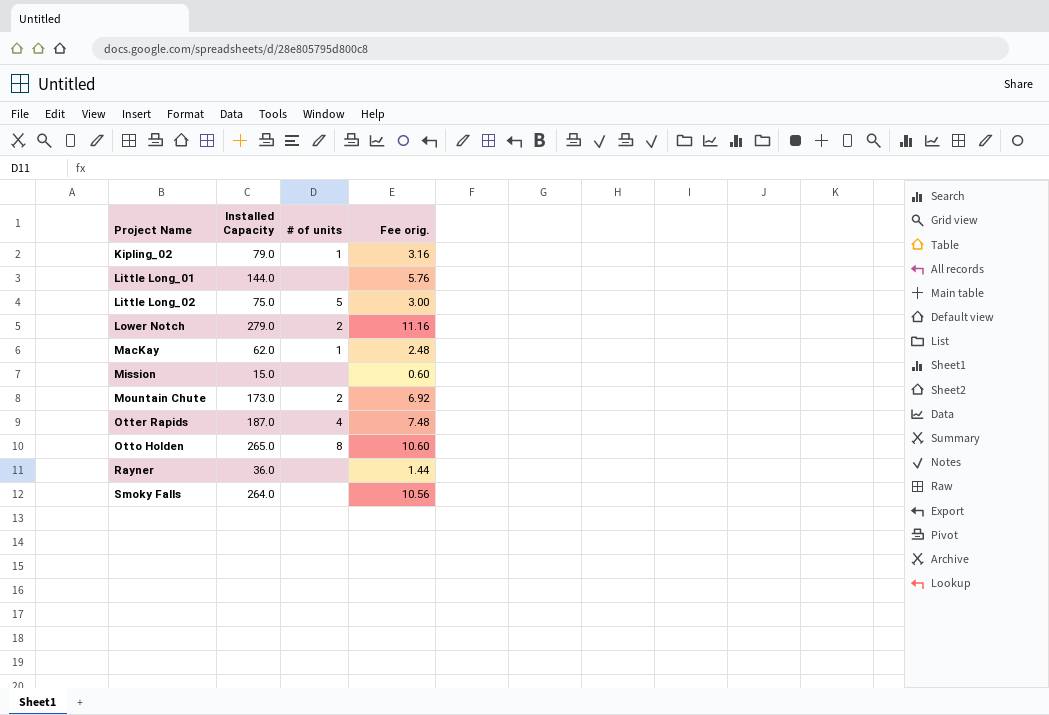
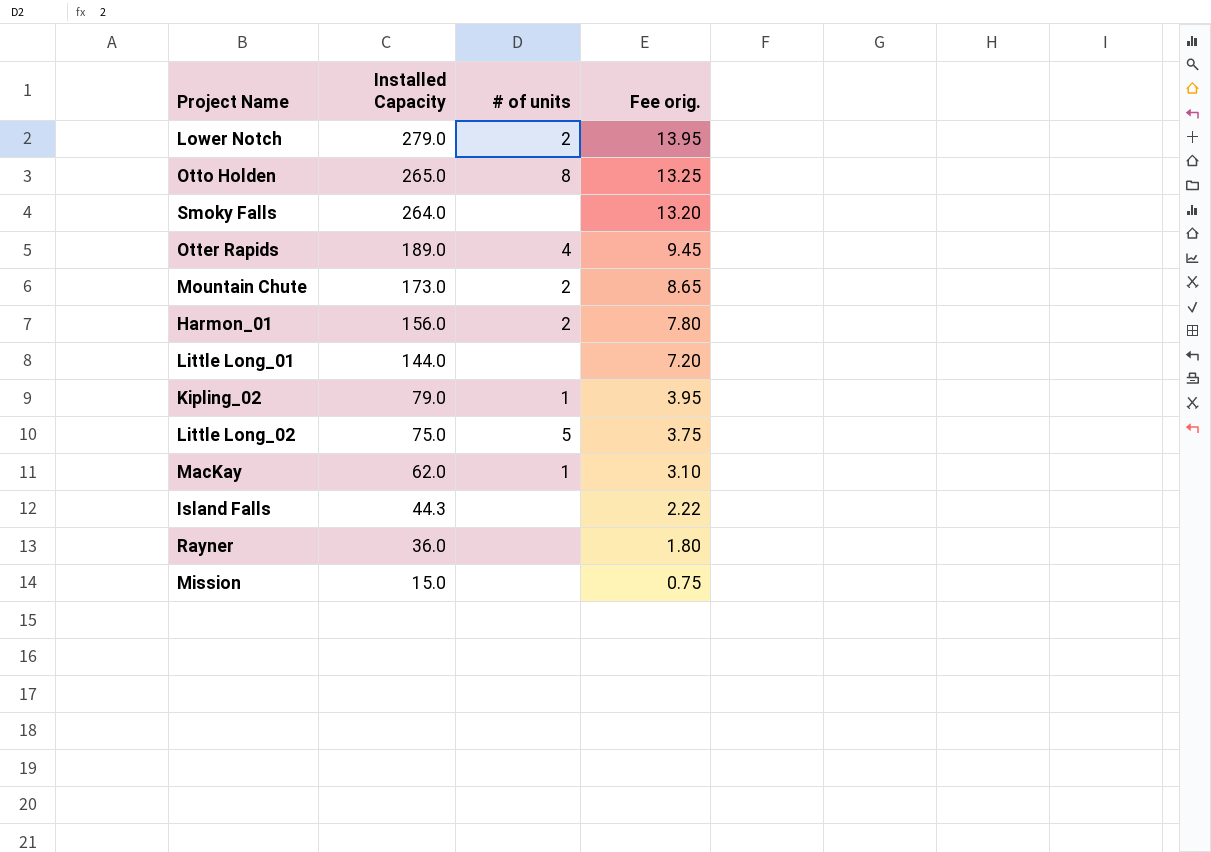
row order: Project Name ascending -> Installed Capacity descending
column Fee orig. | formula: [Installed Capacity] * 0.04 -> [Installed Capacity] * 0.05
Otter Rapids | Installed Capacity: 187.0 -> 189.0
row Harmon_01: none -> 156.0 | 2 | 7.80
row Island Falls: none -> 44.3 | none | 2.22

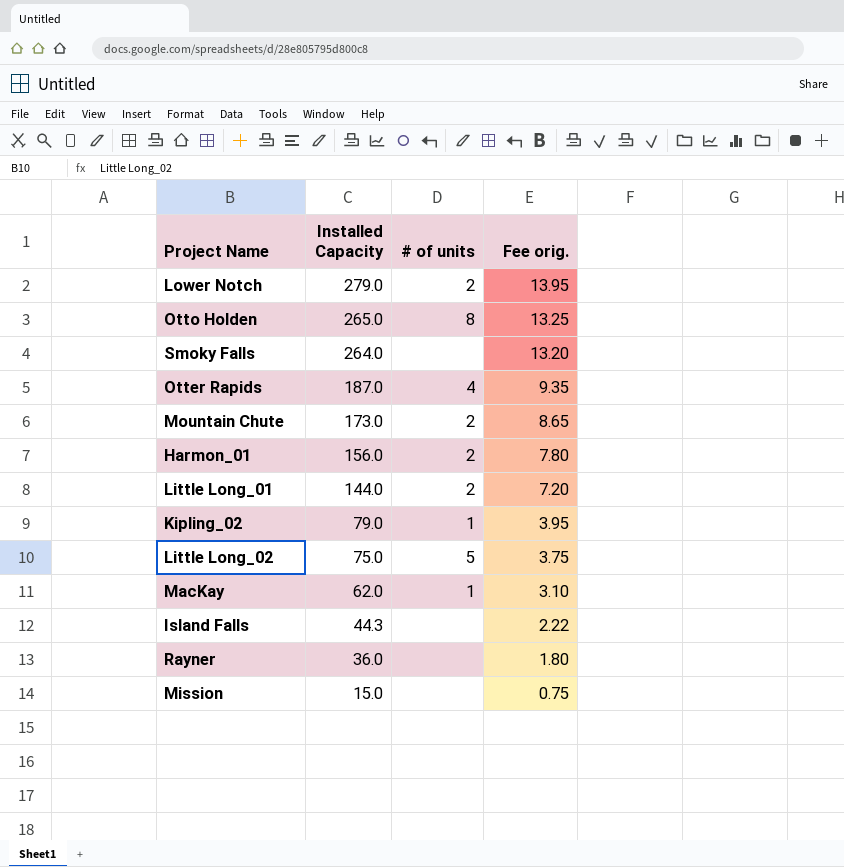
Otter Rapids | Installed Capacity: 189.0 -> 187.0
Otter Rapids | Fee orig.: 9.45 -> 9.35
Little Long_01 | # of units: none -> 2

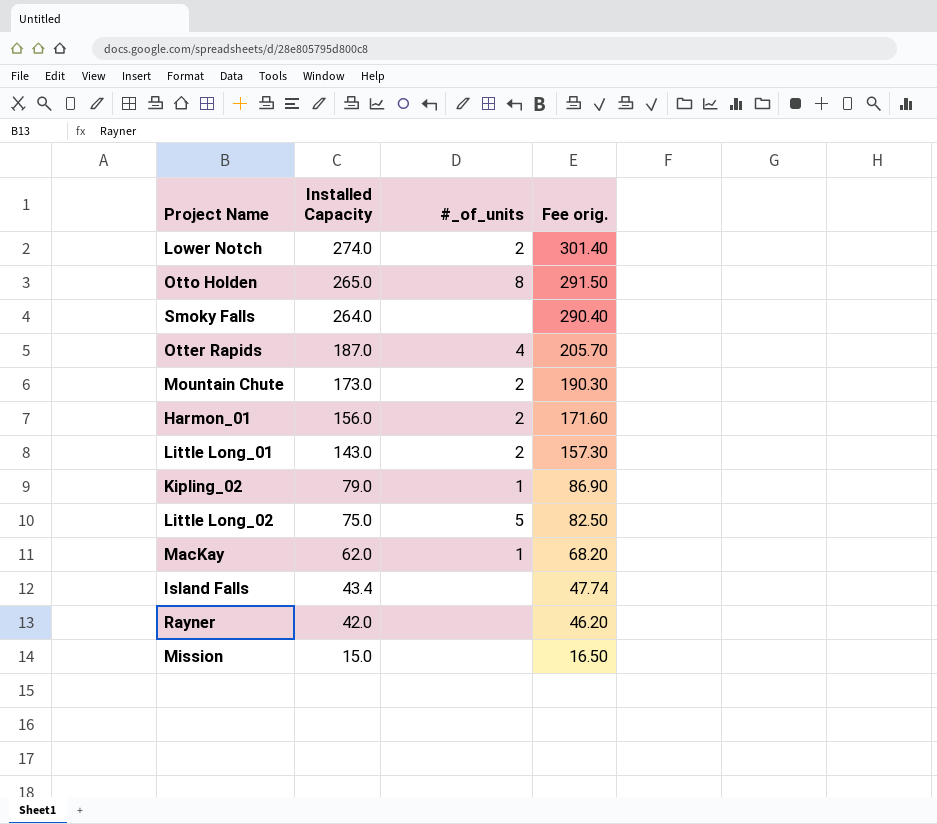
column name: # of units -> #_of_units
column Fee orig. | formula: [Installed Capacity] * 0.05 -> [Installed Capacity] * 1.1
Lower Notch | Installed Capacity: 279.0 -> 274.0
Little Long_01 | Installed Capacity: 144.0 -> 143.0
Island Falls | Installed Capacity: 44.3 -> 43.4
Rayner | Installed Capacity: 36.0 -> 42.0

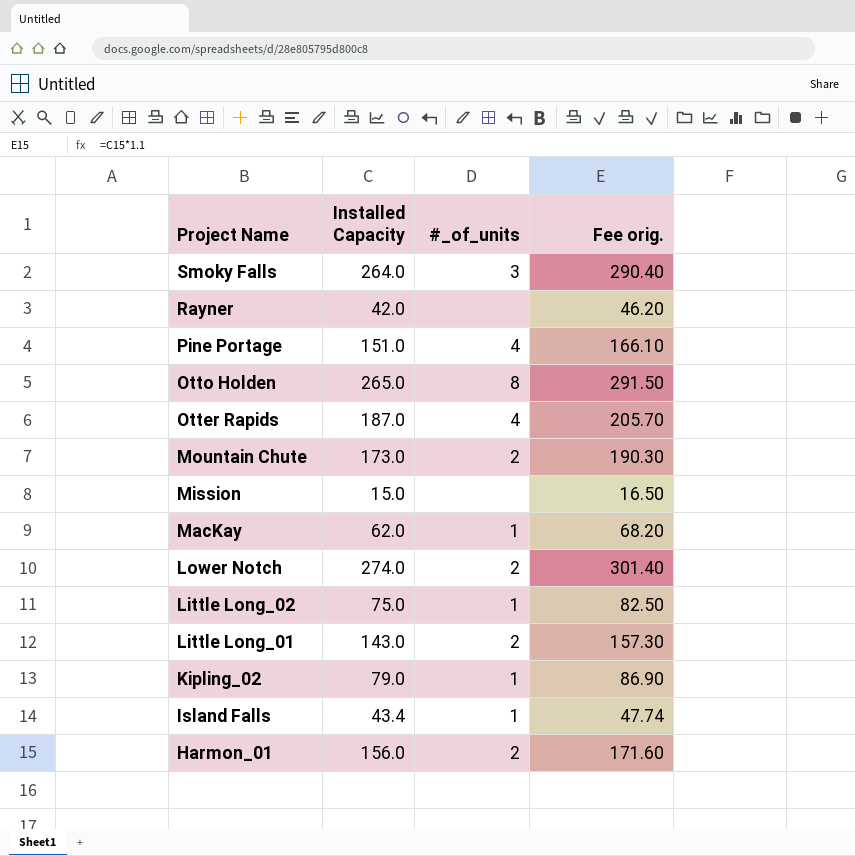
row order: Installed Capacity descending -> Project Name descending
Smoky Falls | #_of_units: none -> 3
row Pine Portage: none -> 151.0 | 4 | 166.10
Little Long_02 | #_of_units: 5 -> 1
Island Falls | #_of_units: none -> 1

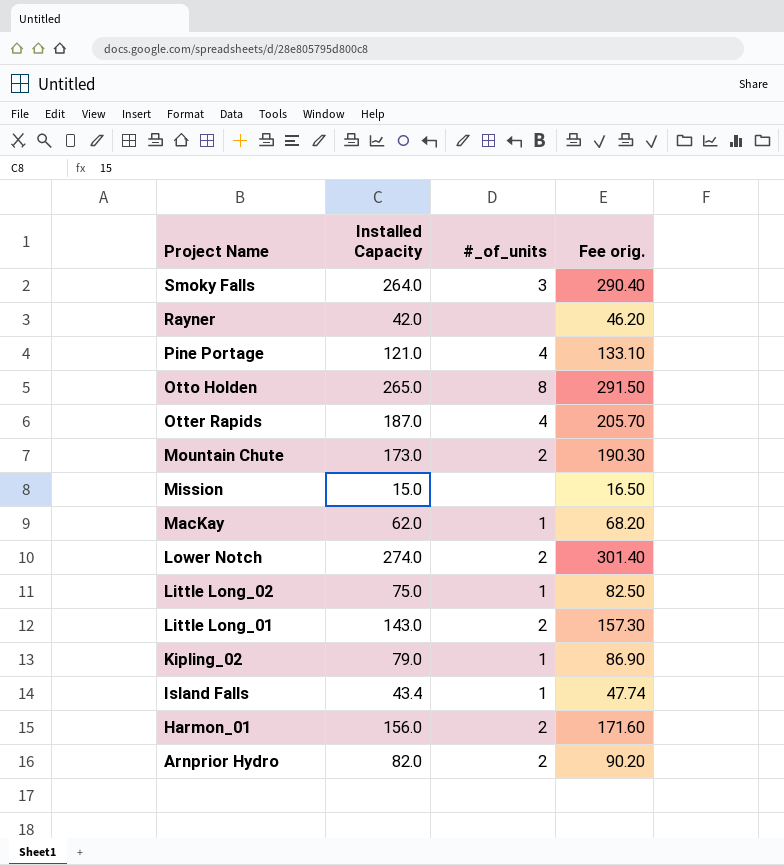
Pine Portage | Installed Capacity: 151.0 -> 121.0
Pine Portage | Fee orig.: 166.10 -> 133.10
row Arnprior Hydro: none -> 82.0 | 2 | 90.20

